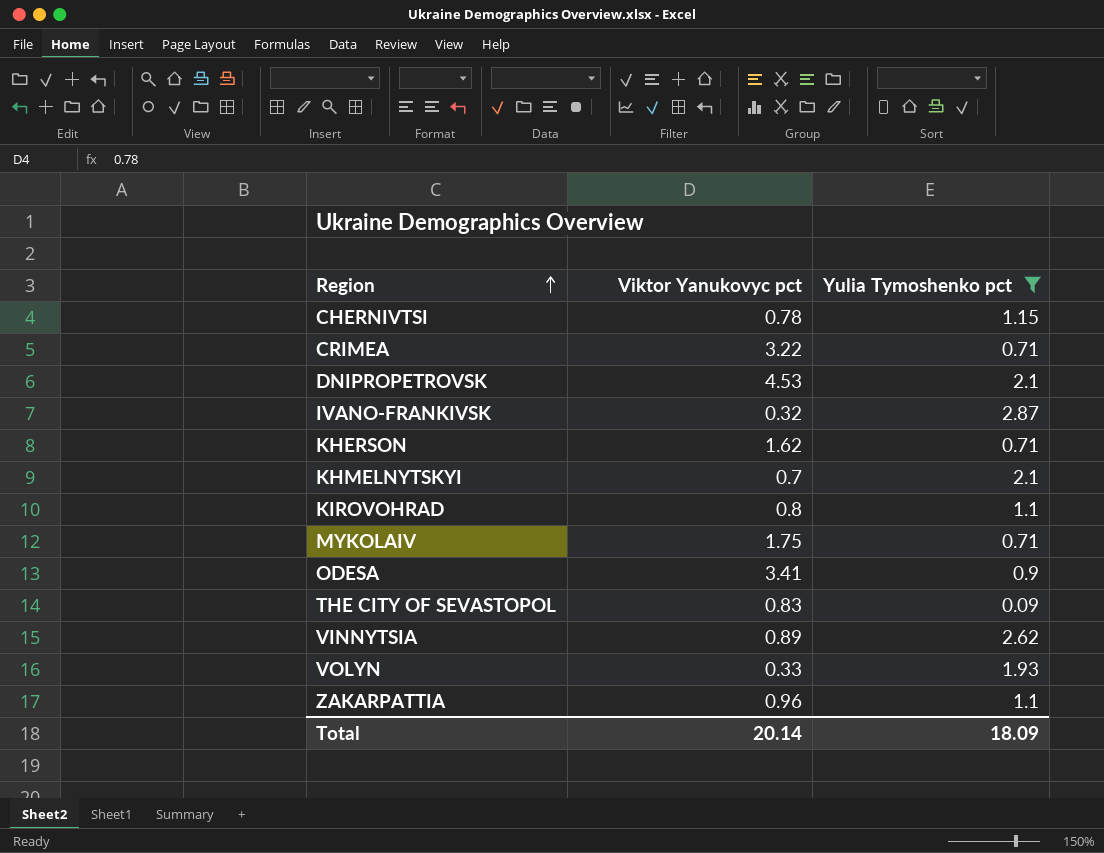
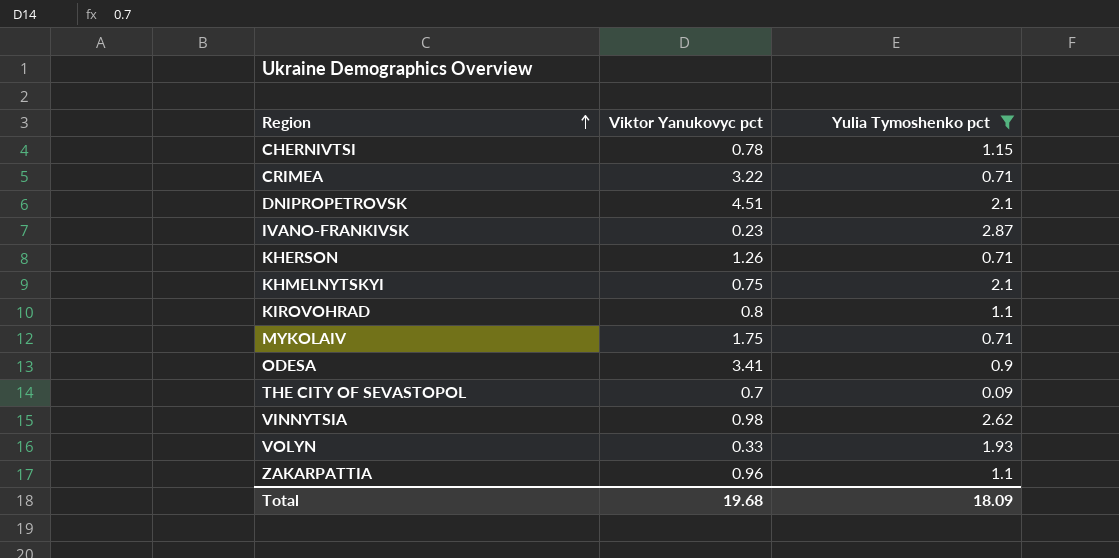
DNIPROPETROVSK | Viktor Yanukovyc pct: 4.53 -> 4.51
IVANO-FRANKIVSK | Viktor Yanukovyc pct: 0.32 -> 0.23
KHERSON | Viktor Yanukovyc pct: 1.62 -> 1.26
KHMELNYTSKYI | Viktor Yanukovyc pct: 0.7 -> 0.75
THE CITY OF SEVASTOPOL | Viktor Yanukovyc pct: 0.83 -> 0.7
VINNYTSIA | Viktor Yanukovyc pct: 0.89 -> 0.98
Total | Viktor Yanukovyc pct: 20.14 -> 19.68

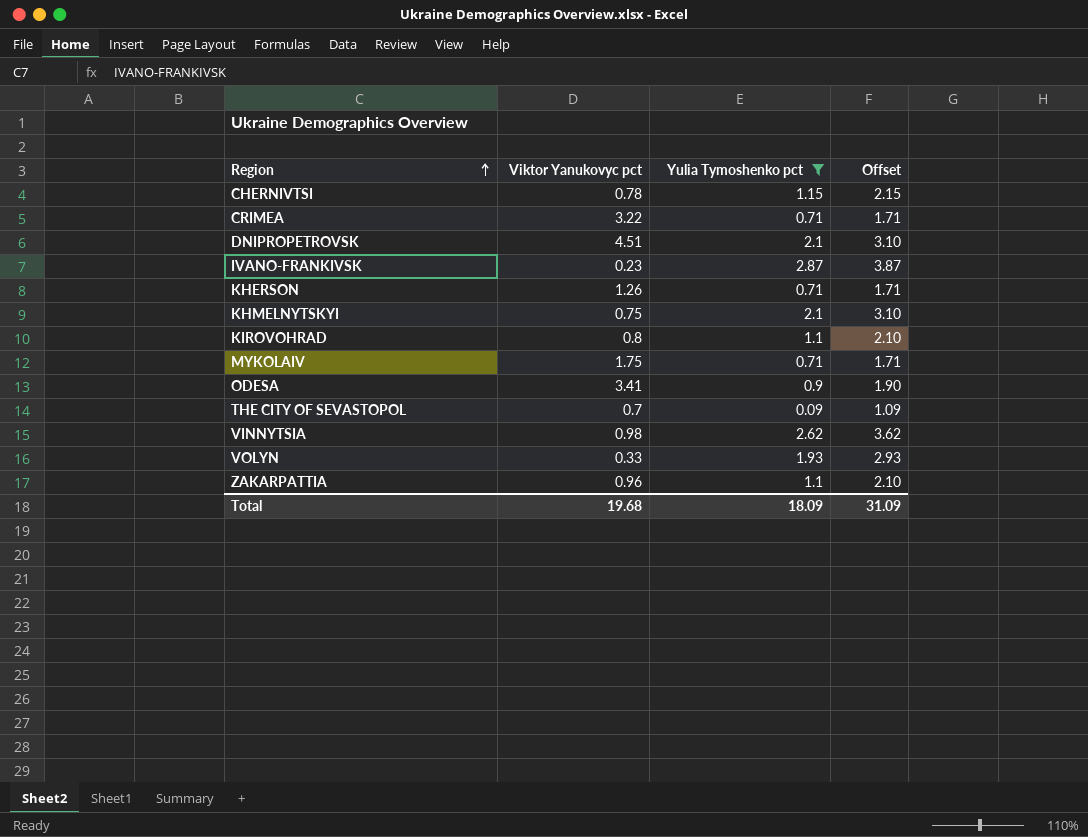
column Offset | formula: none -> [Yulia Tymoshenko pct] + 1

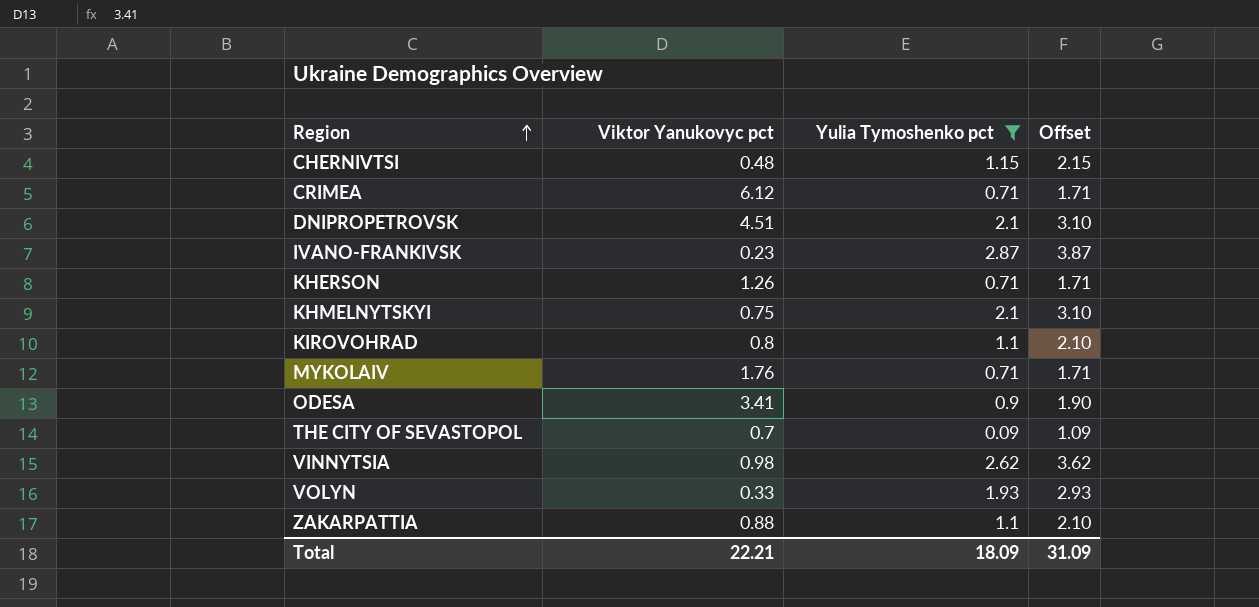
CHERNIVTSI | Viktor Yanukovyc pct: 0.78 -> 0.48
CRIMEA | Viktor Yanukovyc pct: 3.22 -> 6.12
MYKOLAIV | Viktor Yanukovyc pct: 1.75 -> 1.76
ZAKARPATTIA | Viktor Yanukovyc pct: 0.96 -> 0.88
Total | Viktor Yanukovyc pct: 19.68 -> 22.21

